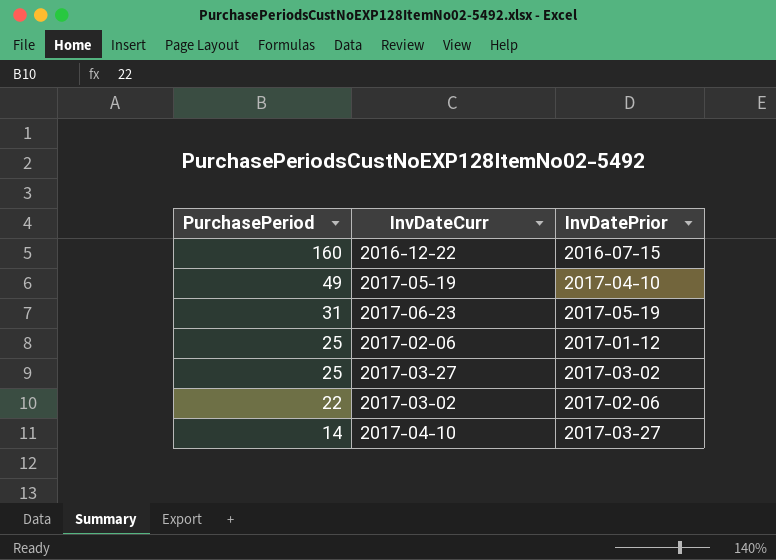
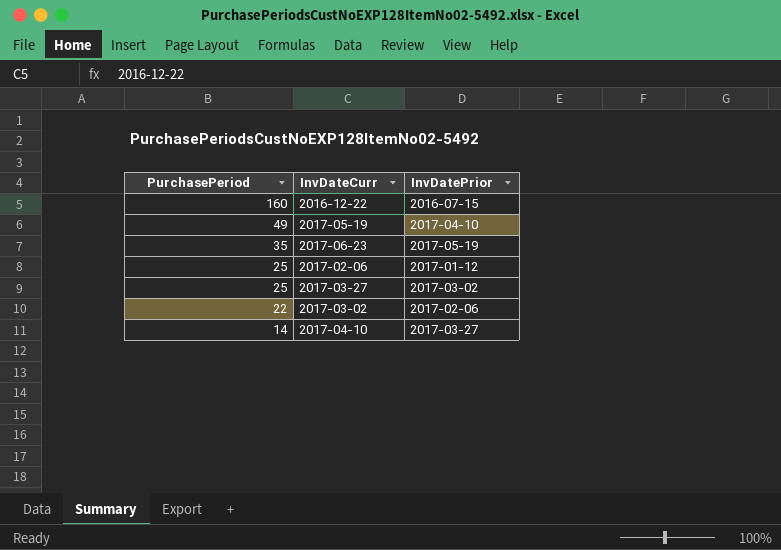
2017-06-23 | PurchasePeriod: 31 -> 35

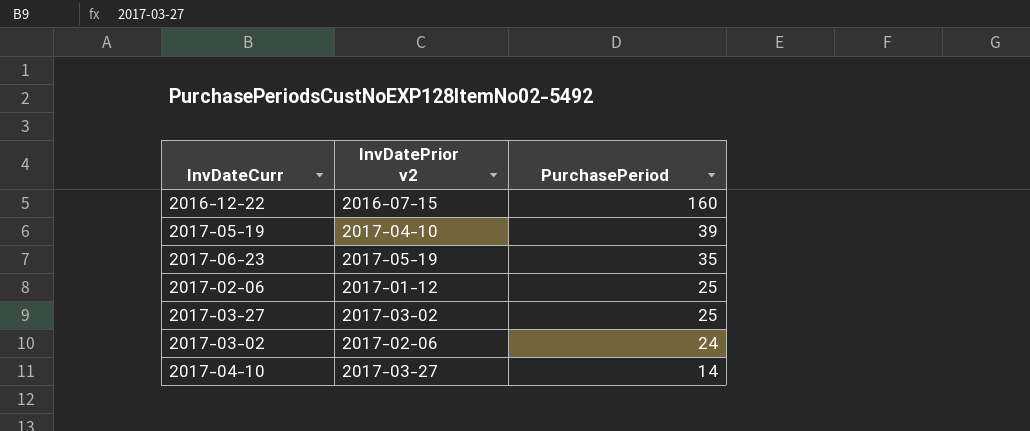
column name: InvDatePrior -> InvDatePrior v2
column PurchasePeriod | position: 1 -> 3
2017-05-19 | PurchasePeriod: 49 -> 39
2017-03-02 | PurchasePeriod: 22 -> 24

